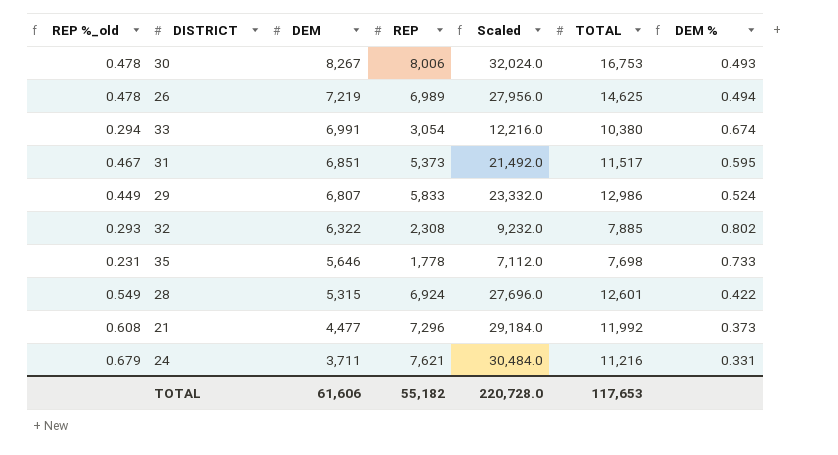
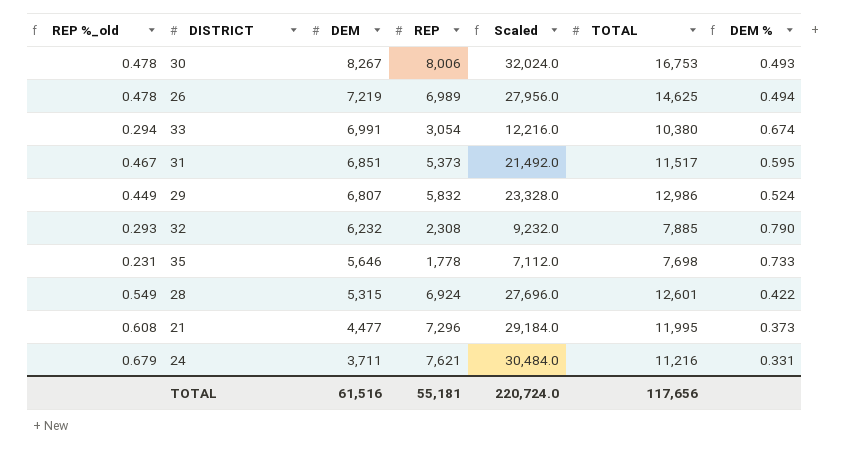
29 | REP: 5,833 -> 5,832
29 | Scaled: 23,332.0 -> 23,328.0
32 | DEM: 6,322 -> 6,232
32 | DEM %: 0.802 -> 0.790
21 | TOTAL: 11,992 -> 11,995
TOTAL | DEM: 61,606 -> 61,516
TOTAL | REP: 55,182 -> 55,181
TOTAL | Scaled: 220,728.0 -> 220,724.0
TOTAL | TOTAL: 117,653 -> 117,656

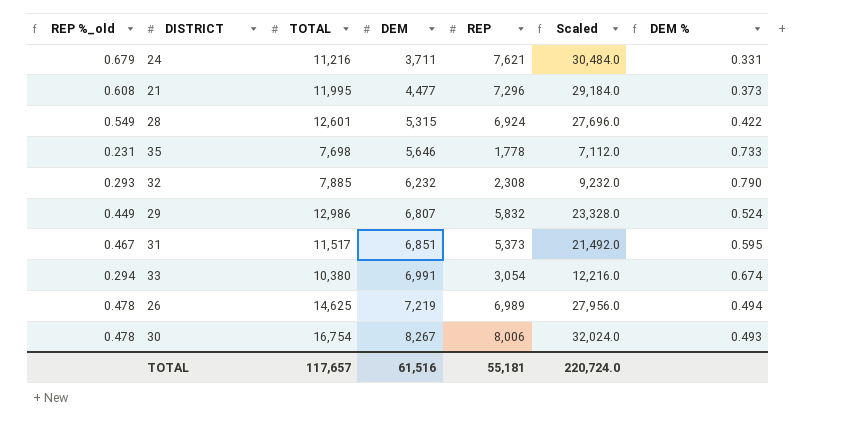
row order: DEM descending -> DEM ascending
column TOTAL | position: 6 -> 3
30 | TOTAL: 16,753 -> 16,754
TOTAL | TOTAL: 117,656 -> 117,657

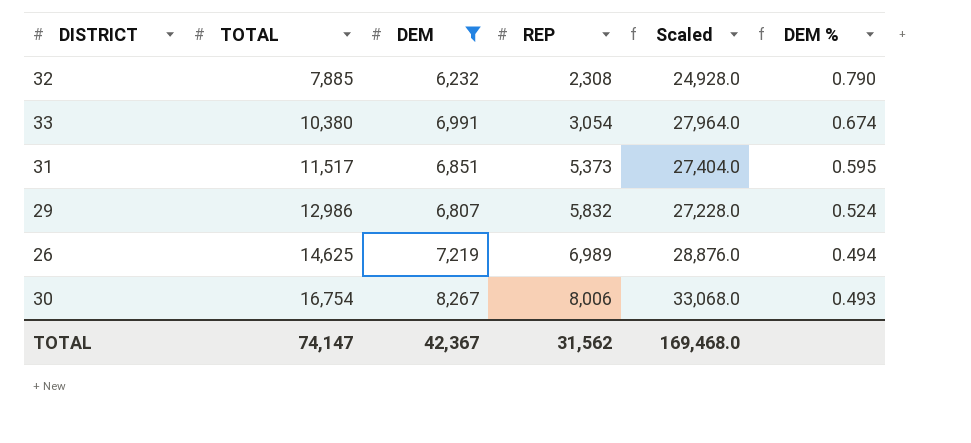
filter: none -> DEM >= 6,232
row order: DEM ascending -> TOTAL ascending
column REP %_old | formula: [REP] / [TOTAL] -> none
column Scaled | formula: [REP] * 4 -> [DEM] * 4
TOTAL | TOTAL: 117,657 -> 74,147
TOTAL | DEM: 61,516 -> 42,367
TOTAL | REP: 55,181 -> 31,562
TOTAL | Scaled: 220,724.0 -> 169,468.0

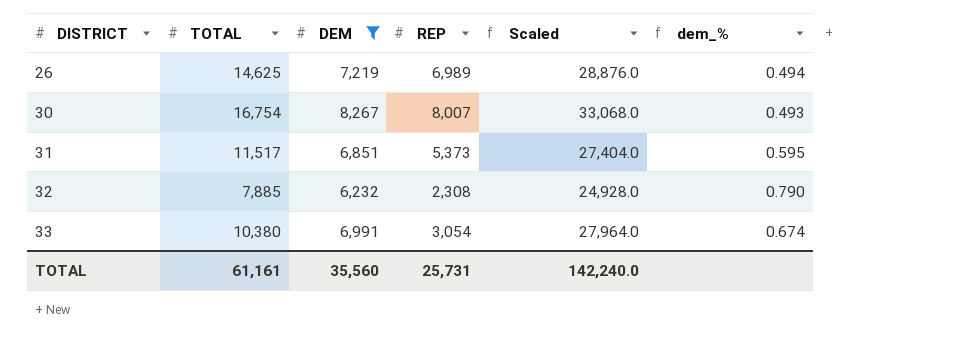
row order: TOTAL ascending -> DISTRICT ascending
column name: DEM % -> dem_%
row 29: 12,986 | 6,807 | 5,832 | 27,228.0 | 0.524 -> none
30 | REP: 8,006 -> 8,007
TOTAL | TOTAL: 74,147 -> 61,161
TOTAL | DEM: 42,367 -> 35,560
TOTAL | REP: 31,562 -> 25,731
TOTAL | Scaled: 169,468.0 -> 142,240.0

